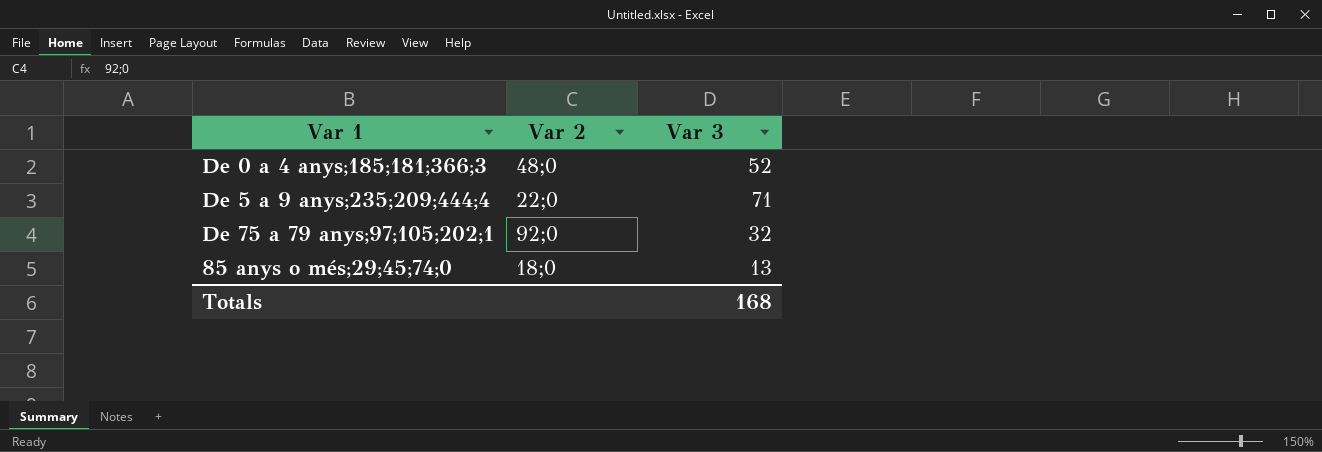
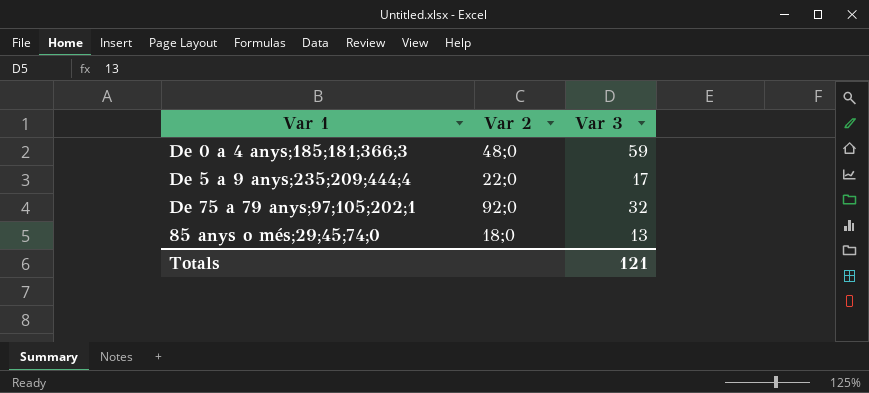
De 0 a 4 anys;185;181;366;3 | Var 3: 52 -> 59
De 5 a 9 anys;235;209;444;4 | Var 3: 71 -> 17
Totals | Var 3: 168 -> 121

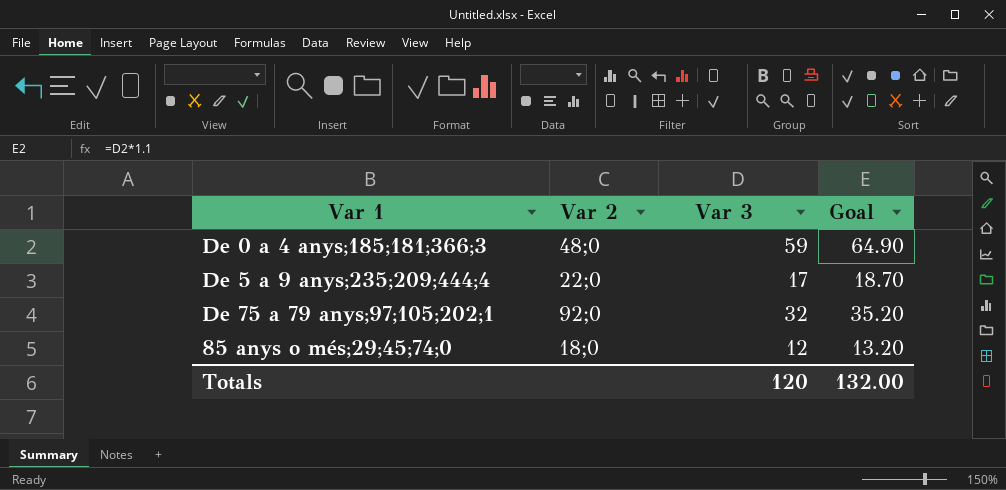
column Goal | formula: none -> [Var 3] * 1.1
85 anys o més;29;45;74;0 | Var 3: 13 -> 12
Totals | Var 3: 121 -> 120

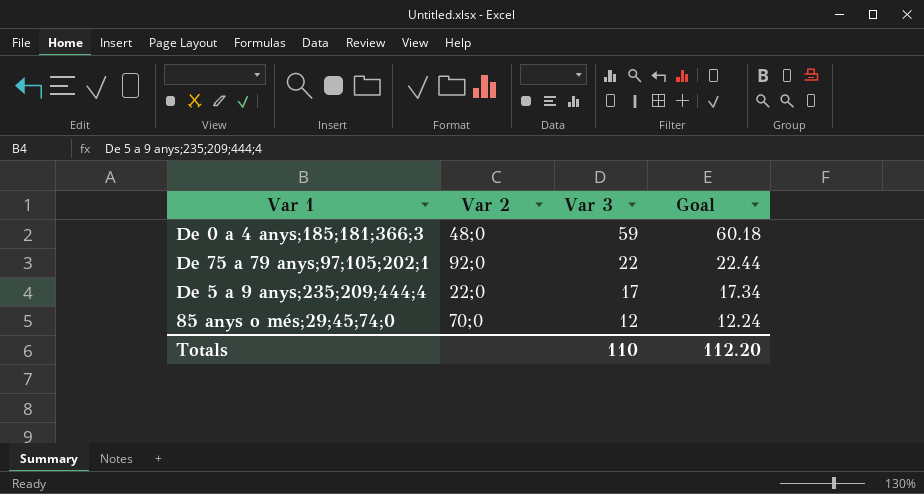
row order: none -> Var 3 descending
column Goal | formula: [Var 3] * 1.1 -> [Var 3] * 1.02
De 75 a 79 anys;97;105;202;1 | Var 3: 32 -> 22
85 anys o més;29;45;74;0 | Var 2: 18;0 -> 70;0
Totals | Var 3: 120 -> 110
Totals | Goal: 132.00 -> 112.20

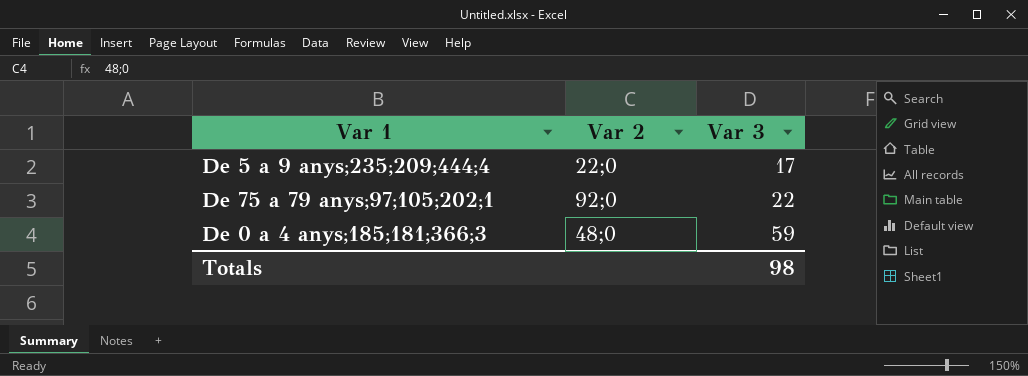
row order: Var 3 descending -> Var 3 ascending
column Goal | formula: [Var 3] * 1.02 -> none
row 85 anys o més;29;45;74;0: 70;0 | 12 | 12.24 -> none
Totals | Var 3: 110 -> 98

